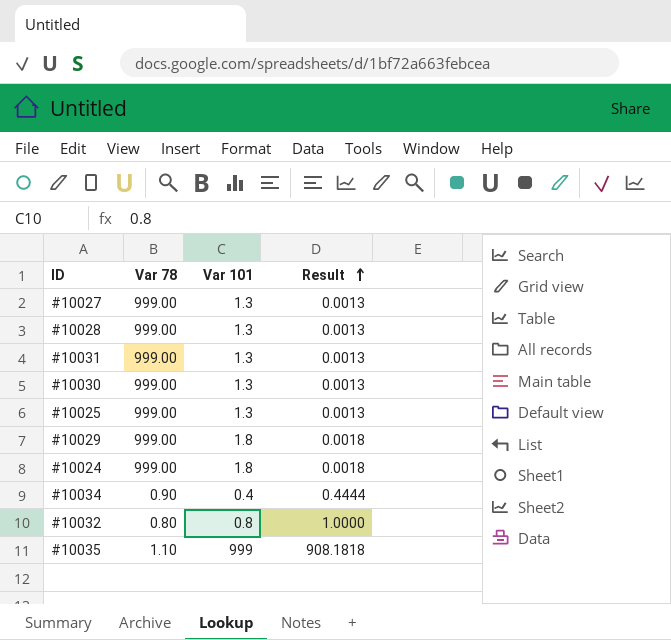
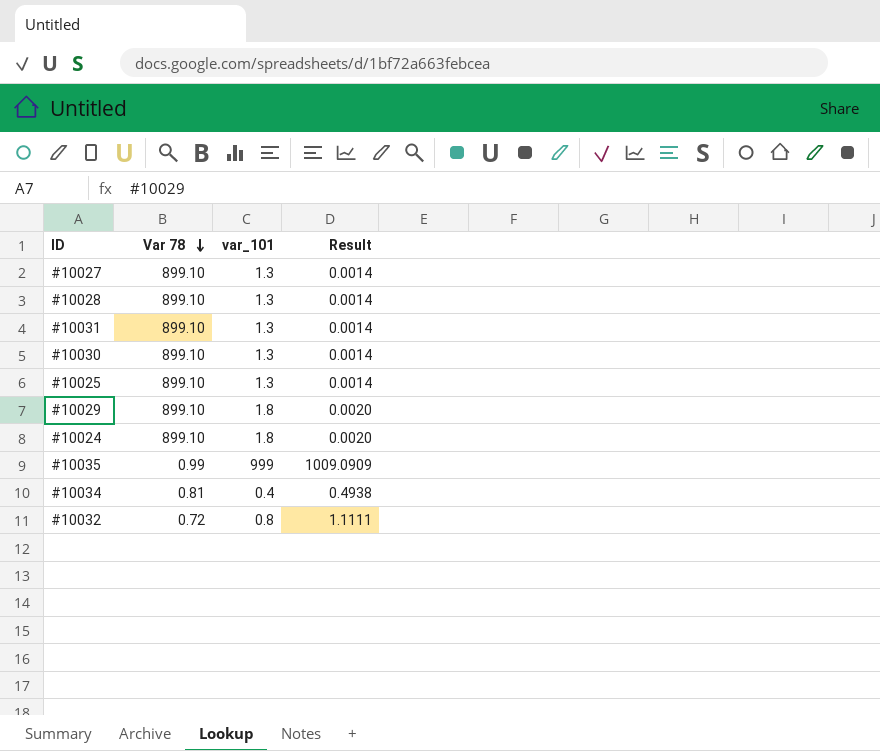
row order: Result ascending -> Var 78 descending
column name: Var 101 -> var_101
#10027 | Var 78: 999.00 -> 899.10
#10027 | Result: 0.0013 -> 0.0014
#10028 | Var 78: 999.00 -> 899.10
#10028 | Result: 0.0013 -> 0.0014
#10031 | Var 78: 999.00 -> 899.10
#10031 | Result: 0.0013 -> 0.0014
#10030 | Var 78: 999.00 -> 899.10
#10030 | Result: 0.0013 -> 0.0014
#10025 | Var 78: 999.00 -> 899.10
#10025 | Result: 0.0013 -> 0.0014
#10029 | Var 78: 999.00 -> 899.10
#10029 | Result: 0.0018 -> 0.0020
#10024 | Var 78: 999.00 -> 899.10
#10024 | Result: 0.0018 -> 0.0020
#10035 | Var 78: 1.10 -> 0.99
#10035 | Result: 908.1818 -> 1009.0909
#10034 | Var 78: 0.90 -> 0.81
#10034 | Result: 0.4444 -> 0.4938
#10032 | Var 78: 0.80 -> 0.72
#10032 | Result: 1.0000 -> 1.1111

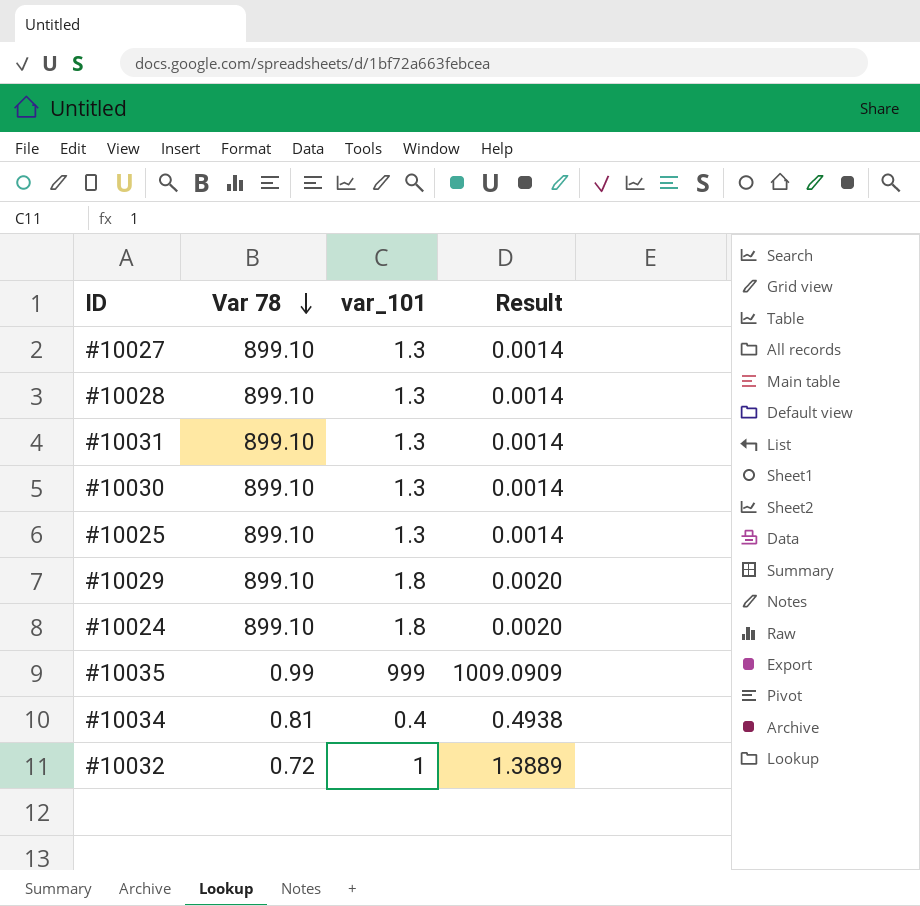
#10032 | var_101: 0.8 -> 1
#10032 | Result: 1.1111 -> 1.3889

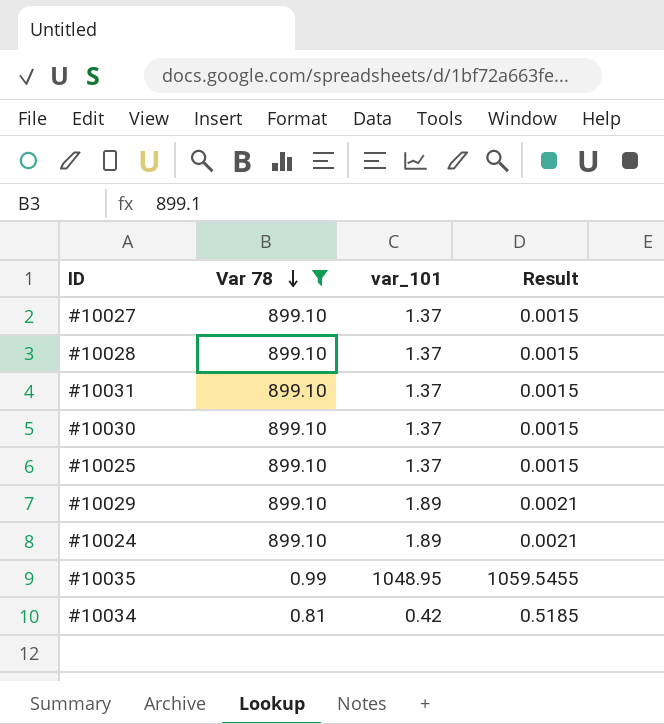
filter: none -> Var 78 != 0.72
#10027 | var_101: 1.3 -> 1.37
#10027 | Result: 0.0014 -> 0.0015
#10028 | var_101: 1.3 -> 1.37
#10028 | Result: 0.0014 -> 0.0015
#10031 | var_101: 1.3 -> 1.37
#10031 | Result: 0.0014 -> 0.0015
#10030 | var_101: 1.3 -> 1.37
#10030 | Result: 0.0014 -> 0.0015
#10025 | var_101: 1.3 -> 1.37
#10025 | Result: 0.0014 -> 0.0015
#10029 | var_101: 1.8 -> 1.89
#10029 | Result: 0.0020 -> 0.0021
#10024 | var_101: 1.8 -> 1.89
#10024 | Result: 0.0020 -> 0.0021
#10035 | var_101: 999 -> 1048.95
#10035 | Result: 1009.0909 -> 1059.5455
#10034 | var_101: 0.4 -> 0.42
#10034 | Result: 0.4938 -> 0.5185

